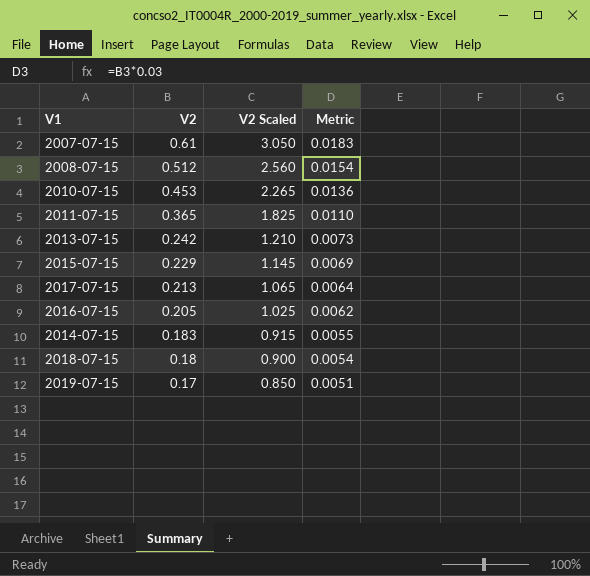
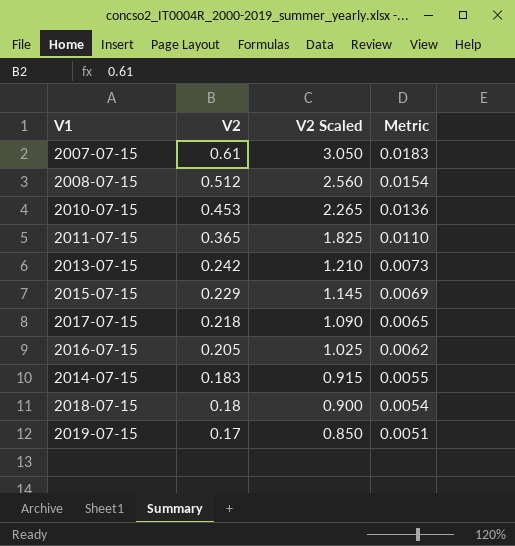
2017-07-15 | V2: 0.213 -> 0.218
2017-07-15 | V2 Scaled: 1.065 -> 1.090
2017-07-15 | Metric: 0.0064 -> 0.0065

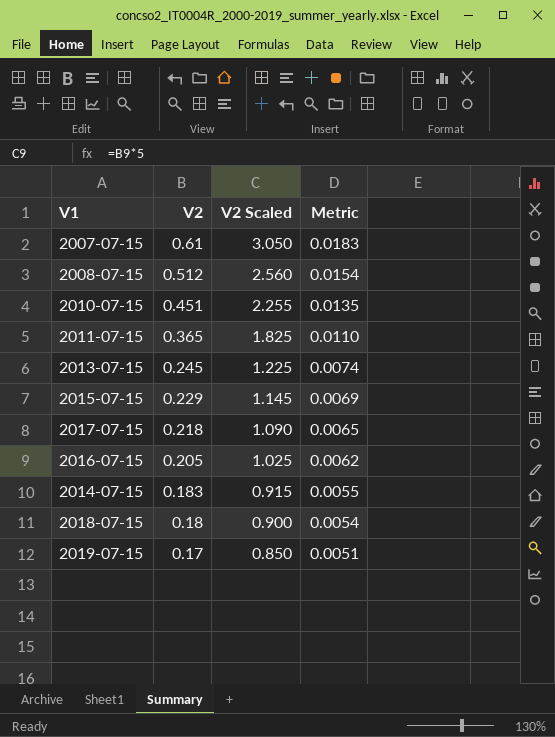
2010-07-15 | V2: 0.453 -> 0.451
2010-07-15 | V2 Scaled: 2.265 -> 2.255
2010-07-15 | Metric: 0.0136 -> 0.0135
2013-07-15 | V2: 0.242 -> 0.245
2013-07-15 | V2 Scaled: 1.210 -> 1.225
2013-07-15 | Metric: 0.0073 -> 0.0074

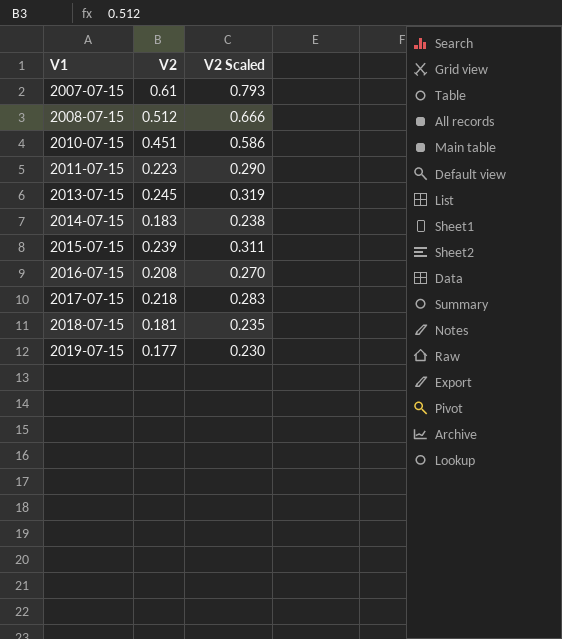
row order: V2 descending -> V1 ascending
column Metric | formula: [V2] * 0.03 -> none
column V2 Scaled | formula: [V2] * 5 -> [V2] * 1.3
2011-07-15 | V2: 0.365 -> 0.223
2015-07-15 | V2: 0.229 -> 0.239
2016-07-15 | V2: 0.205 -> 0.208
2018-07-15 | V2: 0.18 -> 0.181
2019-07-15 | V2: 0.17 -> 0.177

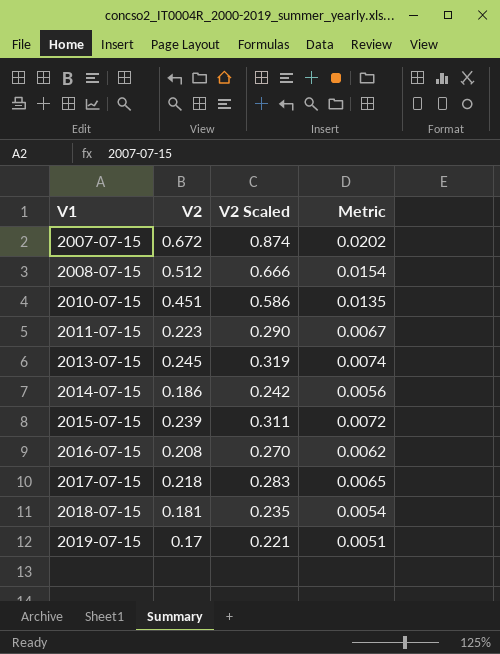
column Metric | formula: none -> [V2] * 0.03
2007-07-15 | V2: 0.61 -> 0.672
2007-07-15 | V2 Scaled: 0.793 -> 0.874
2014-07-15 | V2: 0.183 -> 0.186
2014-07-15 | V2 Scaled: 0.238 -> 0.242
2019-07-15 | V2: 0.177 -> 0.17
2019-07-15 | V2 Scaled: 0.230 -> 0.221

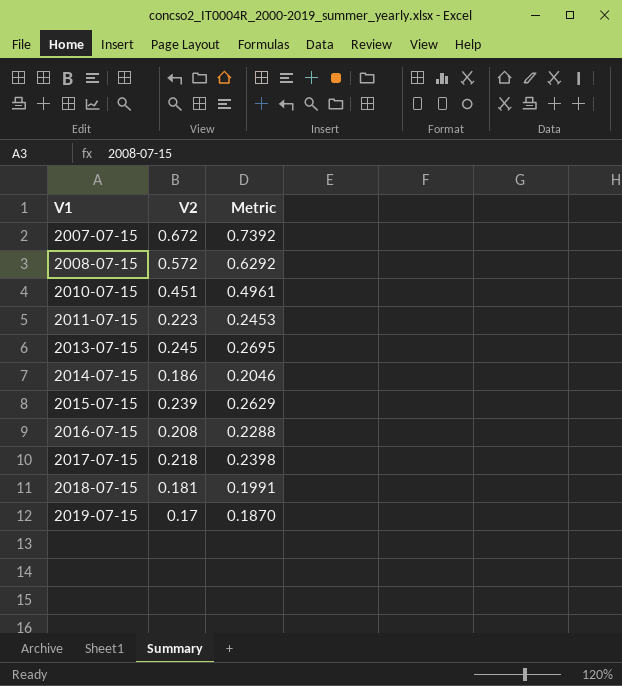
column V2 Scaled | formula: [V2] * 1.3 -> none
column Metric | formula: [V2] * 0.03 -> [V2] * 1.1
2008-07-15 | V2: 0.512 -> 0.572

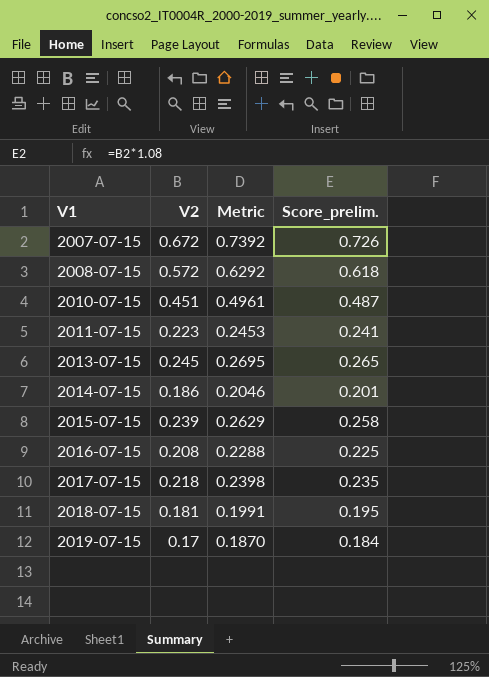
column Score_prelim. | formula: none -> [V2] * 1.08

